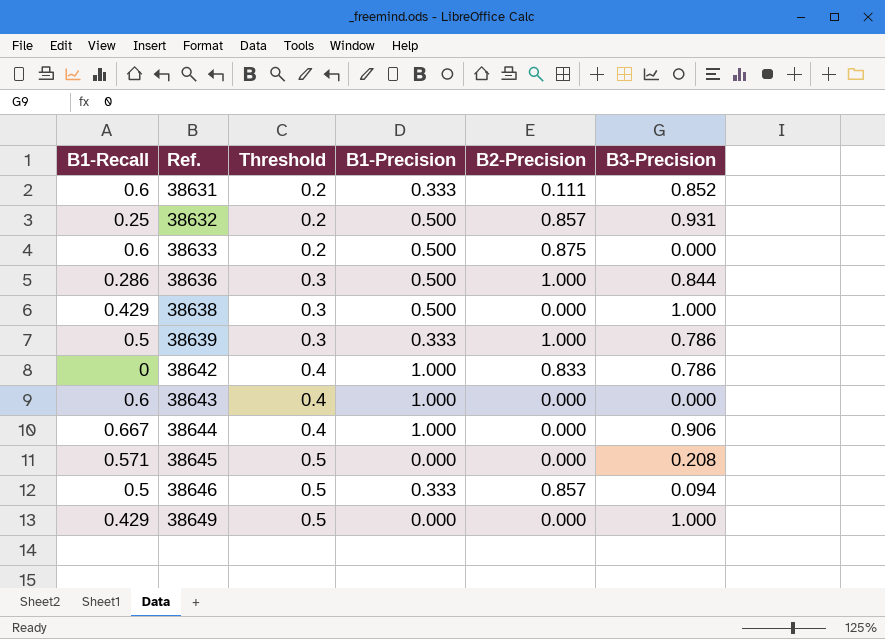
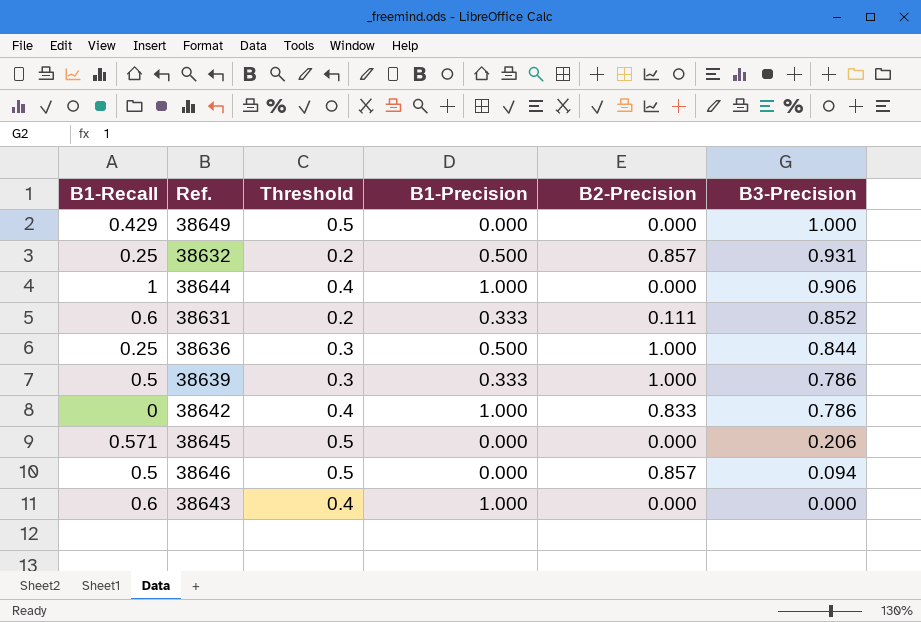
row order: Ref. ascending -> B3-Precision descending
row 38633: 0.6 | 0.2 | 0.500 | 0.875 | 0.000 -> none
row 38638: 0.429 | 0.3 | 0.500 | 0.000 | 1.000 -> none
38644 | B1-Recall: 0.667 -> 1
38636 | B1-Recall: 0.286 -> 0.25
38645 | B3-Precision: 0.208 -> 0.206
38646 | B1-Precision: 0.333 -> 0.000

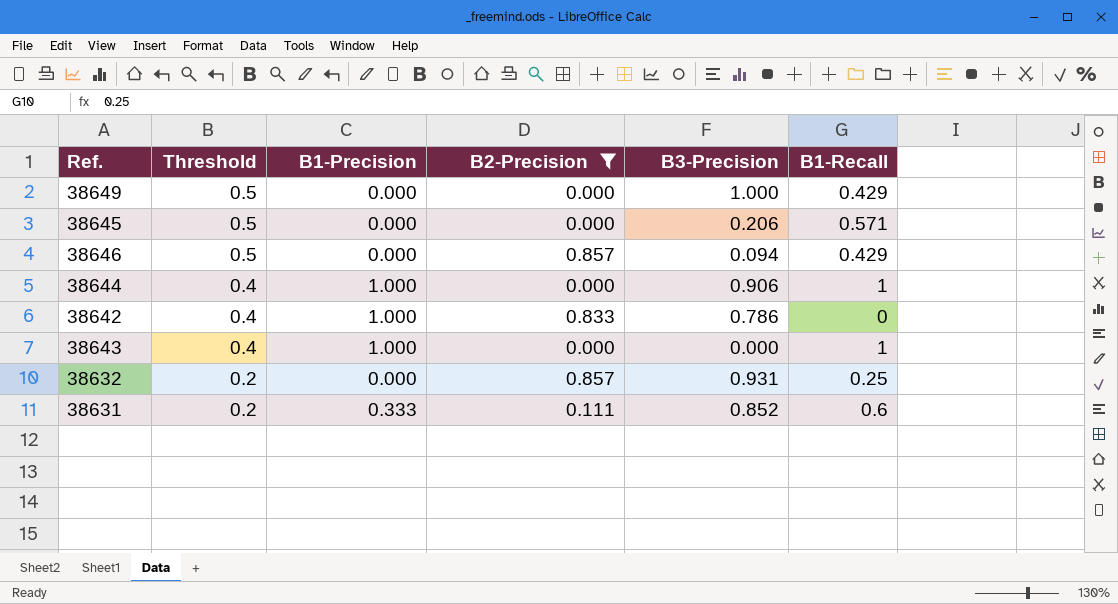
filter: none -> B2-Precision != 1.000
row order: B3-Precision descending -> Threshold descending
column B1-Recall | position: 1 -> 6
38646 | B1-Recall: 0.5 -> 0.429
38643 | B1-Recall: 0.6 -> 1
38632 | B1-Precision: 0.500 -> 0.000

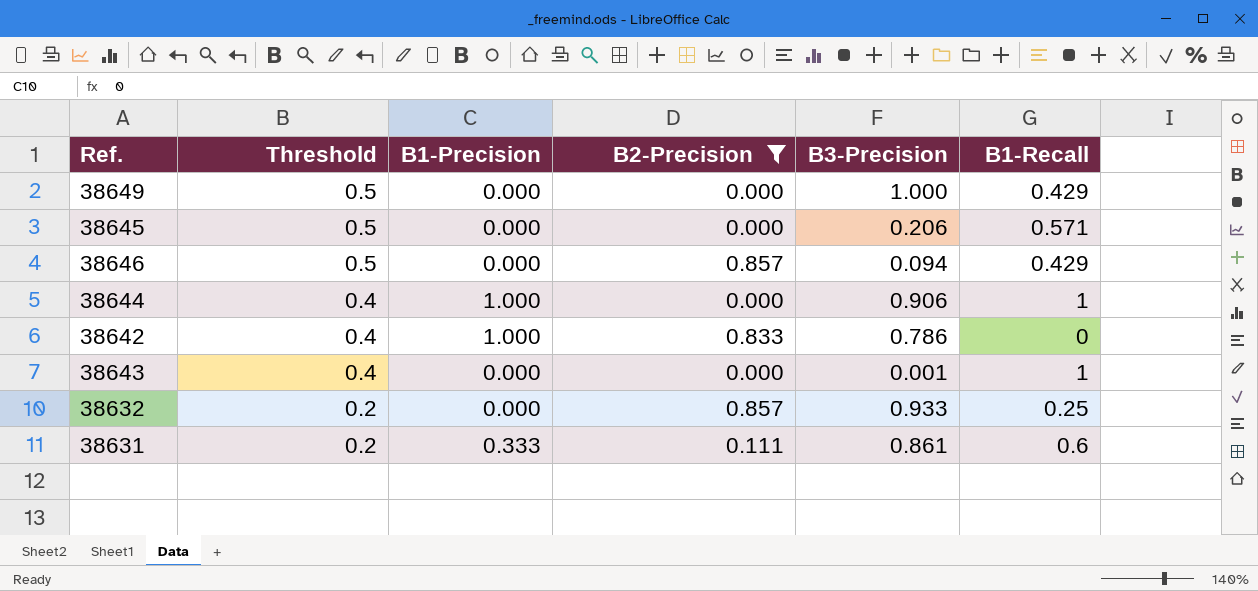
38643 | B1-Precision: 1.000 -> 0.000
38643 | B3-Precision: 0.000 -> 0.001
38632 | B3-Precision: 0.931 -> 0.933
38631 | B3-Precision: 0.852 -> 0.861

